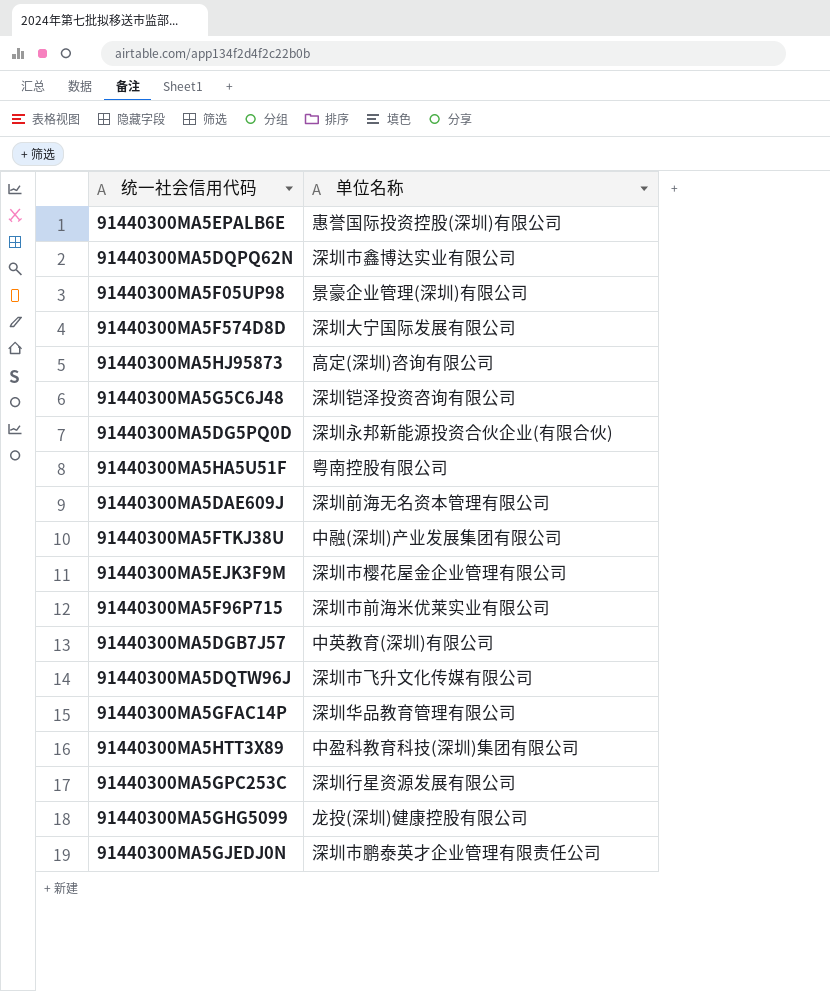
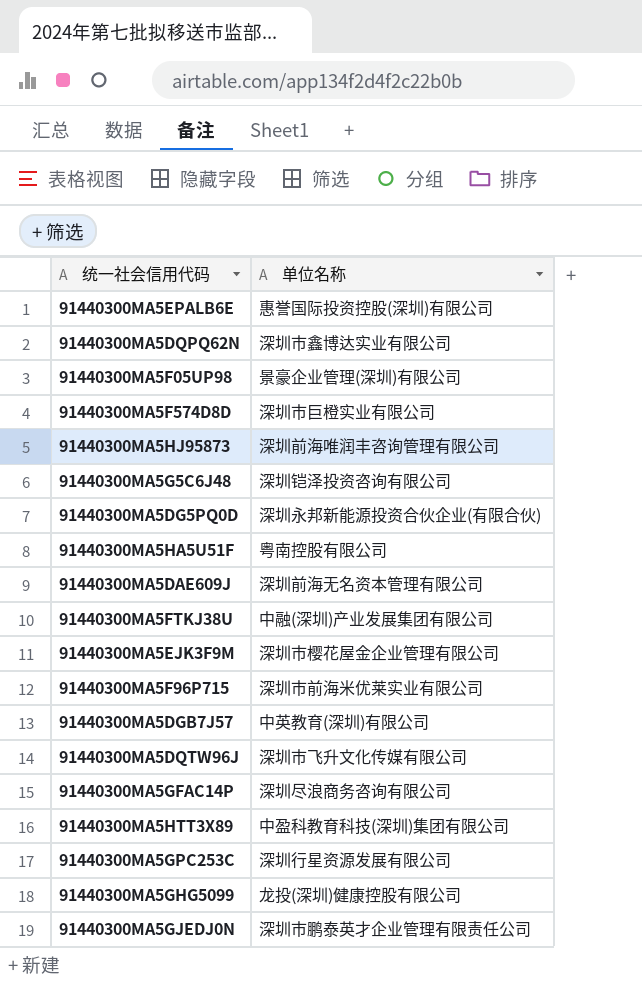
91440300MA5F574D8D | 单位名称: 深圳大宁国际发展有限公司 -> 深圳市巨橙实业有限公司
91440300MA5HJ95873 | 单位名称: 高定(深圳)咨询有限公司 -> 深圳前海唯润丰咨询管理有限公司
91440300MA5GFAC14P | 单位名称: 深圳华品教育管理有限公司 -> 深圳尽浪商务咨询有限公司

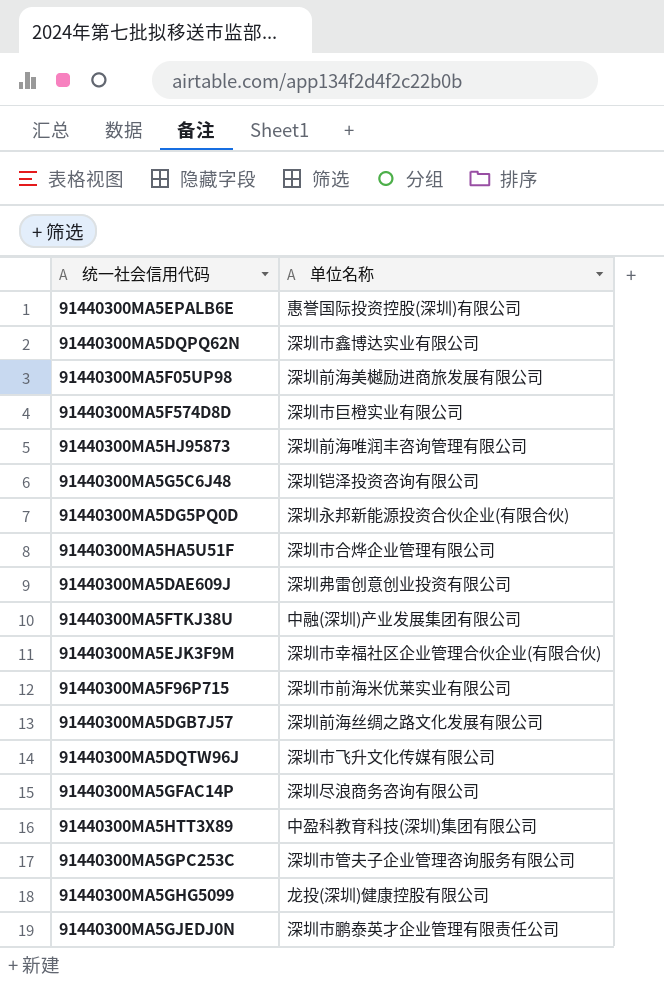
91440300MA5F05UP98 | 单位名称: 景豪企业管理(深圳)有限公司 -> 深圳前海美樾励进商旅发展有限公司
91440300MA5HA5U51F | 单位名称: 粤南控股有限公司 -> 深圳市合烨企业管理有限公司
91440300MA5DAE609J | 单位名称: 深圳前海无名资本管理有限公司 -> 深圳弗雷创意创业投资有限公司
91440300MA5EJK3F9M | 单位名称: 深圳市樱花屋金企业管理有限公司 -> 深圳市幸福社区企业管理合伙企业(有限合伙)
91440300MA5DGB7J57 | 单位名称: 中英教育(深圳)有限公司 -> 深圳前海丝绸之路文化发展有限公司
91440300MA5GPC253C | 单位名称: 深圳行星资源发展有限公司 -> 深圳市管夫子企业管理咨询服务有限公司

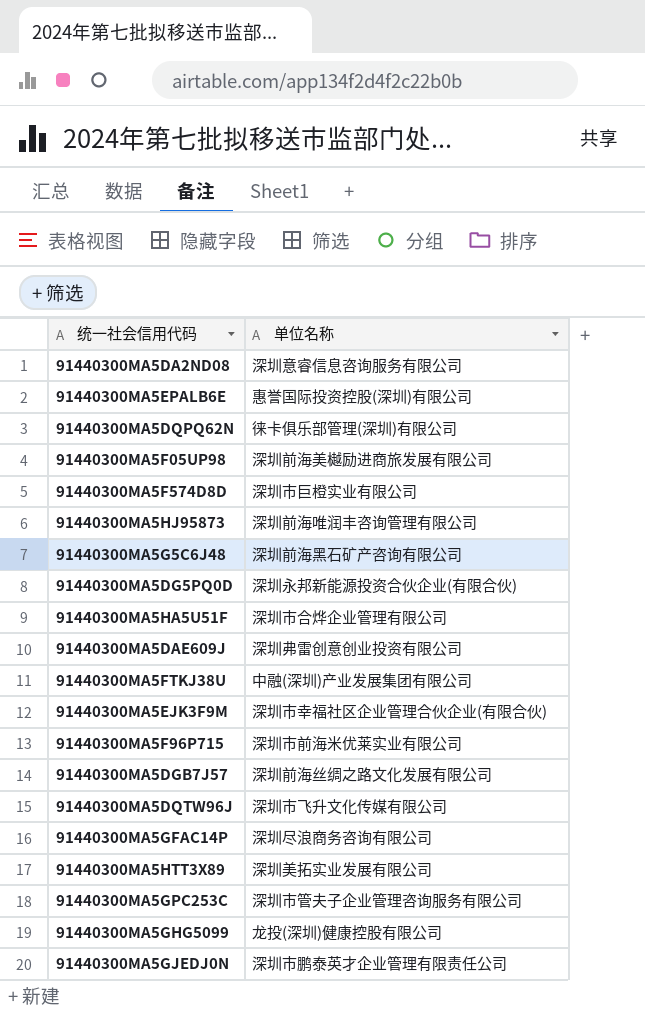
row 91440300MA5DA2ND08: none -> 深圳意睿信息咨询服务有限公司
91440300MA5DQPQ62N | 单位名称: 深圳市鑫博达实业有限公司 -> 徕卡俱乐部管理(深圳)有限公司
91440300MA5G5C6J48 | 单位名称: 深圳铠泽投资咨询有限公司 -> 深圳前海黑石矿产咨询有限公司
91440300MA5HTT3X89 | 单位名称: 中盈科教育科技(深圳)集团有限公司 -> 深圳美拓实业发展有限公司

